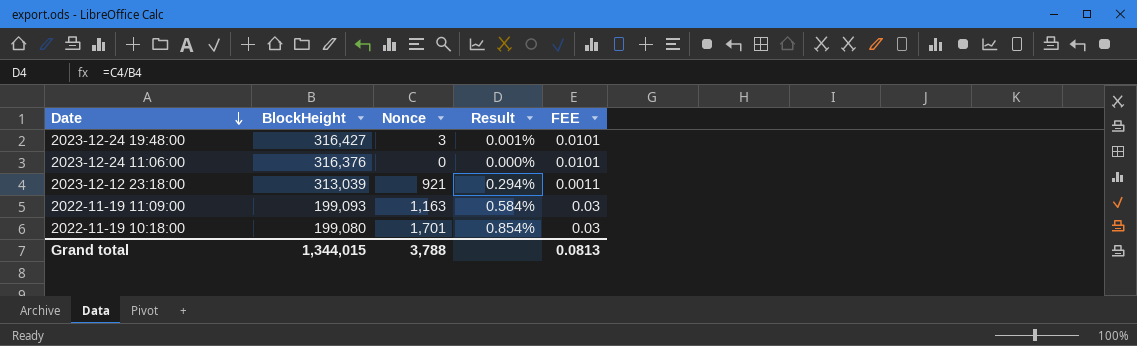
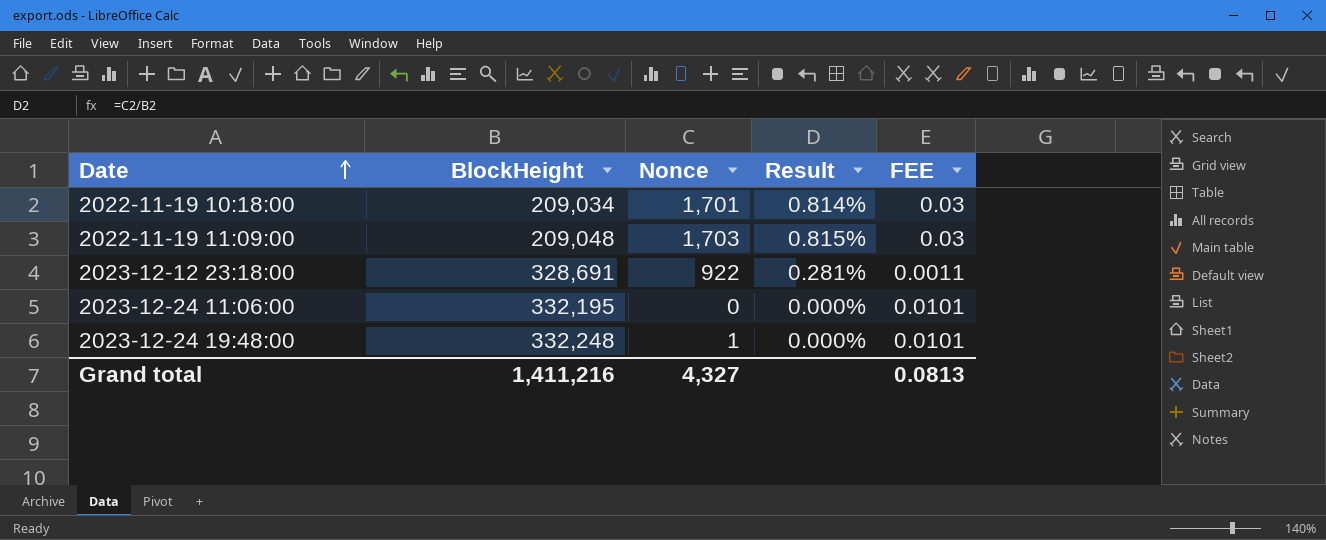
row order: Date descending -> Date ascending
2022-11-19 10:18:00 | BlockHeight: 199,080 -> 209,034
2022-11-19 10:18:00 | Result: 0.854% -> 0.814%
2022-11-19 11:09:00 | BlockHeight: 199,093 -> 209,048
2022-11-19 11:09:00 | Nonce: 1,163 -> 1,703
2022-11-19 11:09:00 | Result: 0.584% -> 0.815%
2023-12-12 23:18:00 | BlockHeight: 313,039 -> 328,691
2023-12-12 23:18:00 | Nonce: 921 -> 922
2023-12-12 23:18:00 | Result: 0.294% -> 0.281%
2023-12-24 11:06:00 | BlockHeight: 316,376 -> 332,195
2023-12-24 19:48:00 | BlockHeight: 316,427 -> 332,248
2023-12-24 19:48:00 | Nonce: 3 -> 1
2023-12-24 19:48:00 | Result: 0.001% -> 0.000%
Grand total | BlockHeight: 1,344,015 -> 1,411,216
Grand total | Nonce: 3,788 -> 4,327

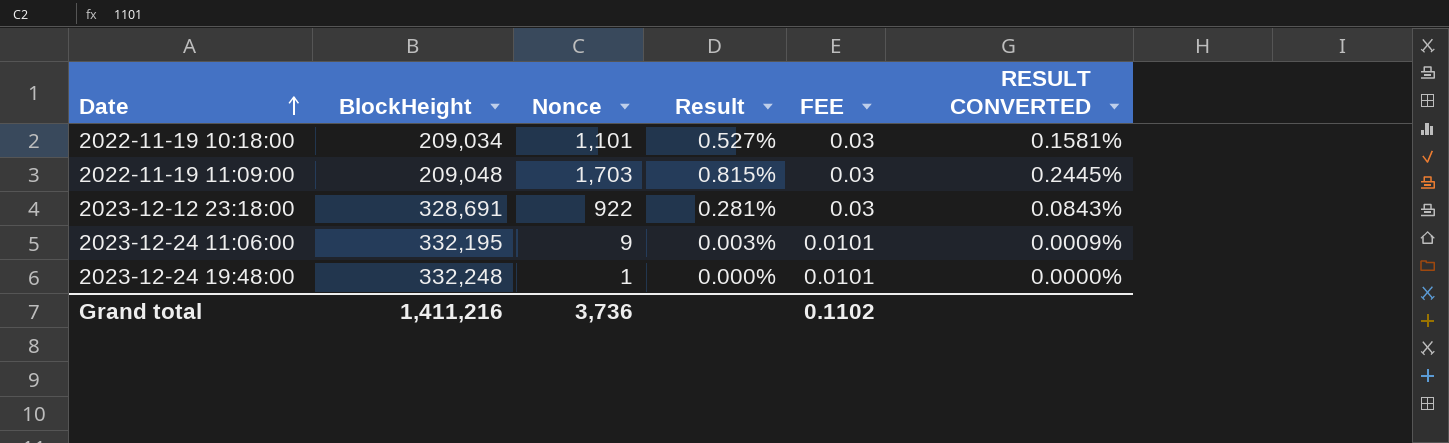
column RESULT CONVERTED | formula: none -> [Result] * 0.3
2022-11-19 10:18:00 | Nonce: 1,701 -> 1,101
2022-11-19 10:18:00 | Result: 0.814% -> 0.527%
2023-12-12 23:18:00 | FEE: 0.0011 -> 0.03
2023-12-24 11:06:00 | Nonce: 0 -> 9
2023-12-24 11:06:00 | Result: 0.000% -> 0.003%
Grand total | Nonce: 4,327 -> 3,736
Grand total | FEE: 0.0813 -> 0.1102

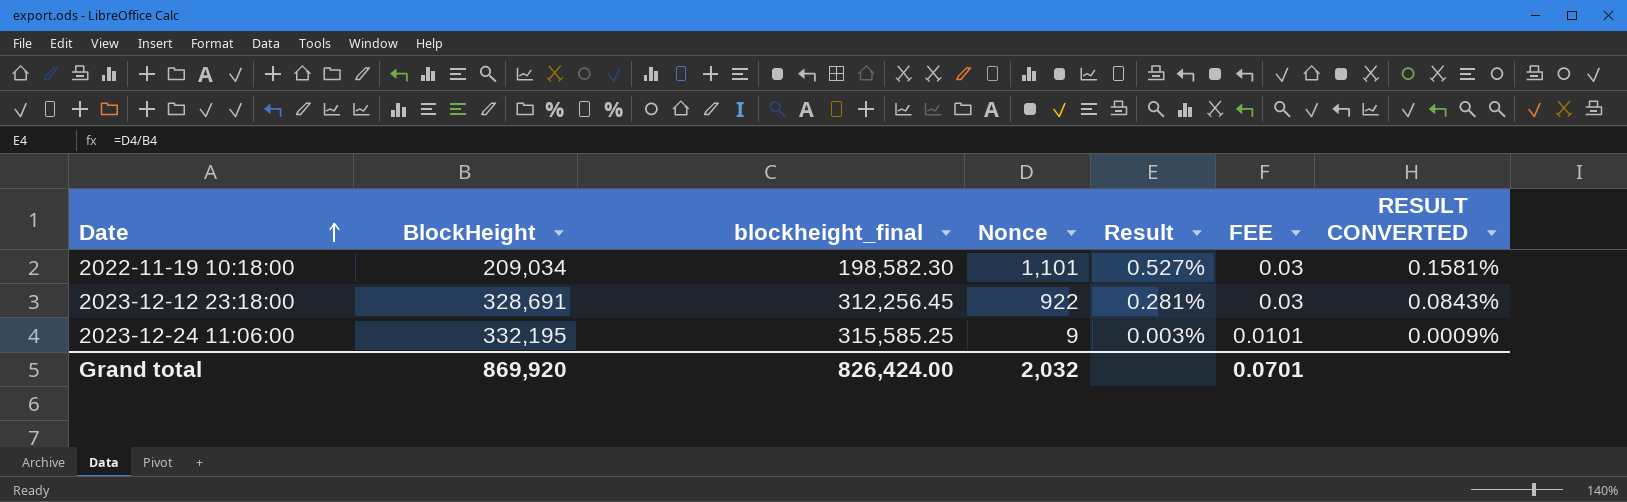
column blockheight_final | formula: none -> [BlockHeight] * 0.95
row 2022-11-19 11:09:00: 209,048 | 1,703 | 0.815% | 0.03 | 0.2445% -> none
row 2023-12-24 19:48:00: 332,248 | 1 | 0.000% | 0.0101 | 0.0000% -> none
Grand total | BlockHeight: 1,411,216 -> 869,920
Grand total | Nonce: 3,736 -> 2,032
Grand total | FEE: 0.1102 -> 0.0701

